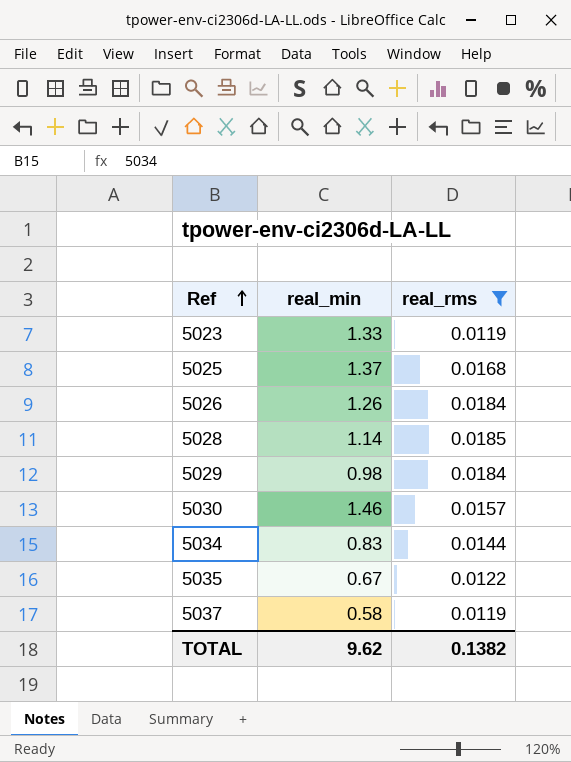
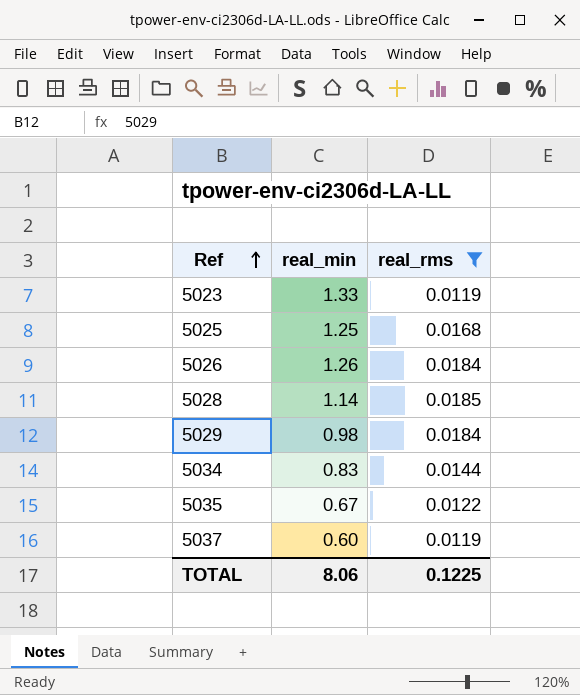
row 5030: 1.46 | 0.0157 -> none
5025 | real_min: 1.37 -> 1.25
5037 | real_min: 0.58 -> 0.60
TOTAL | real_min: 9.62 -> 8.06
TOTAL | real_rms: 0.1382 -> 0.1225

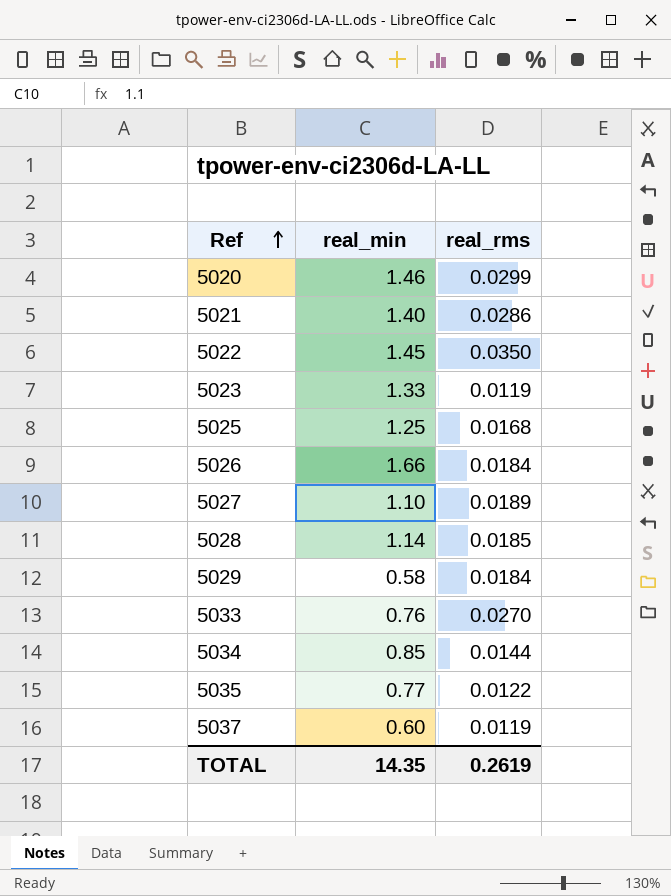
filter: real_rms <= 0.0185 -> none
5026 | real_min: 1.26 -> 1.66
5029 | real_min: 0.98 -> 0.58
5034 | real_min: 0.83 -> 0.85
5035 | real_min: 0.67 -> 0.77
TOTAL | real_min: 8.06 -> 14.35
TOTAL | real_rms: 0.1225 -> 0.2619

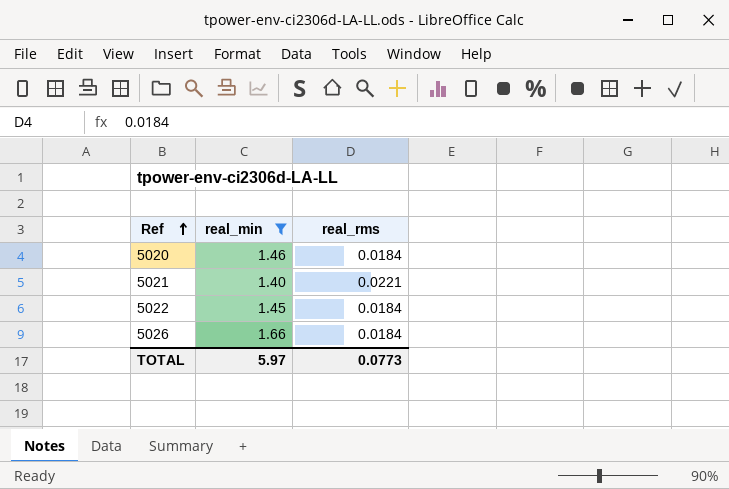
filter: none -> real_min >= 1.40
5020 | real_rms: 0.0299 -> 0.0184
5021 | real_rms: 0.0286 -> 0.0221
5022 | real_rms: 0.0350 -> 0.0184
TOTAL | real_min: 14.35 -> 5.97
TOTAL | real_rms: 0.2619 -> 0.0773

